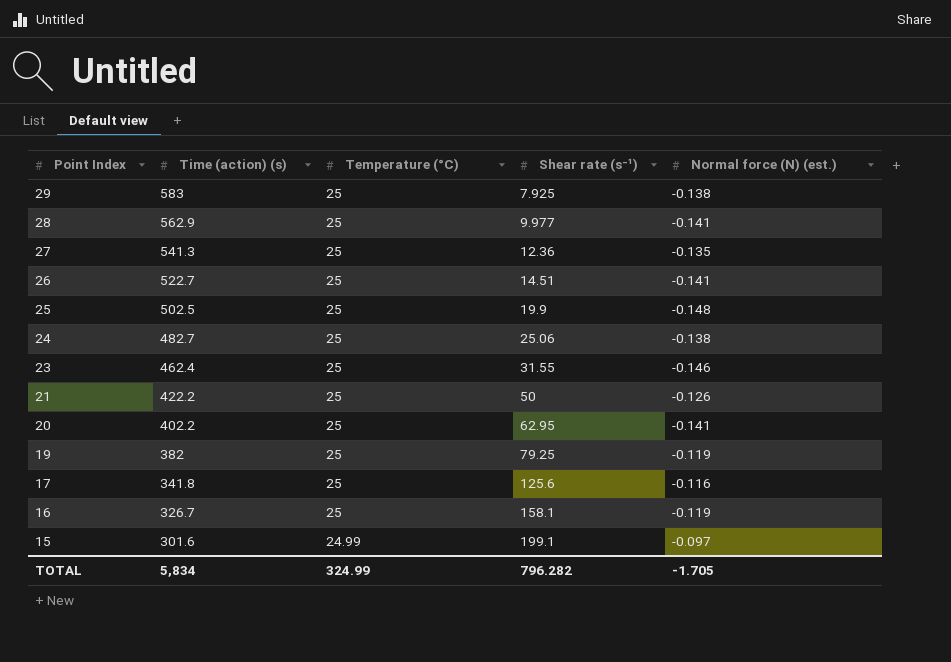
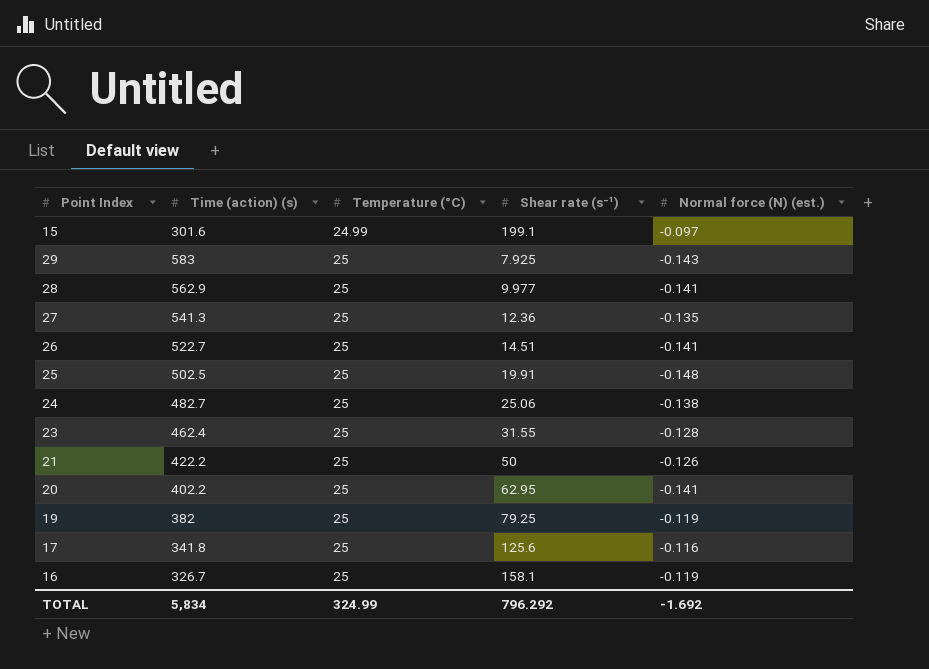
row order: Point Index descending -> Temperature (°C) ascending
29 | Normal force (N) (est.): -0.138 -> -0.143
25 | Shear rate (s⁻¹): 19.9 -> 19.91
23 | Normal force (N) (est.): -0.146 -> -0.128
TOTAL | Shear rate (s⁻¹): 796.282 -> 796.292
TOTAL | Normal force (N) (est.): -1.705 -> -1.692

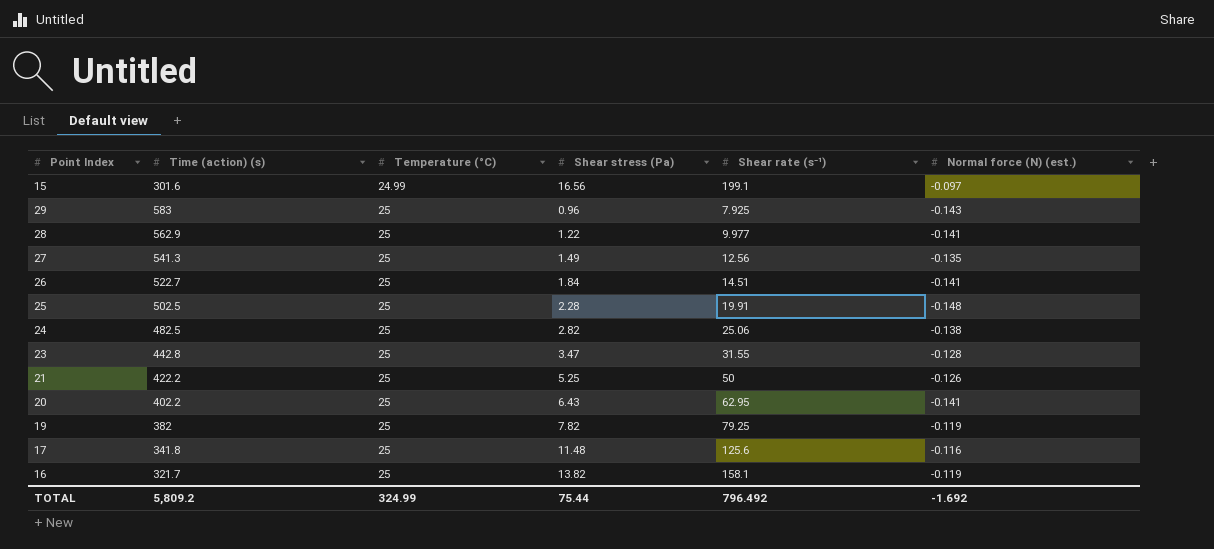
column Shear stress (Pa) | position: none -> 4
27 | Shear rate (s⁻¹): 12.36 -> 12.56
24 | Time (action) (s): 482.7 -> 482.5
23 | Time (action) (s): 462.4 -> 442.8
16 | Time (action) (s): 326.7 -> 321.7
TOTAL | Time (action) (s): 5,834 -> 5,809.2
TOTAL | Shear rate (s⁻¹): 796.292 -> 796.492

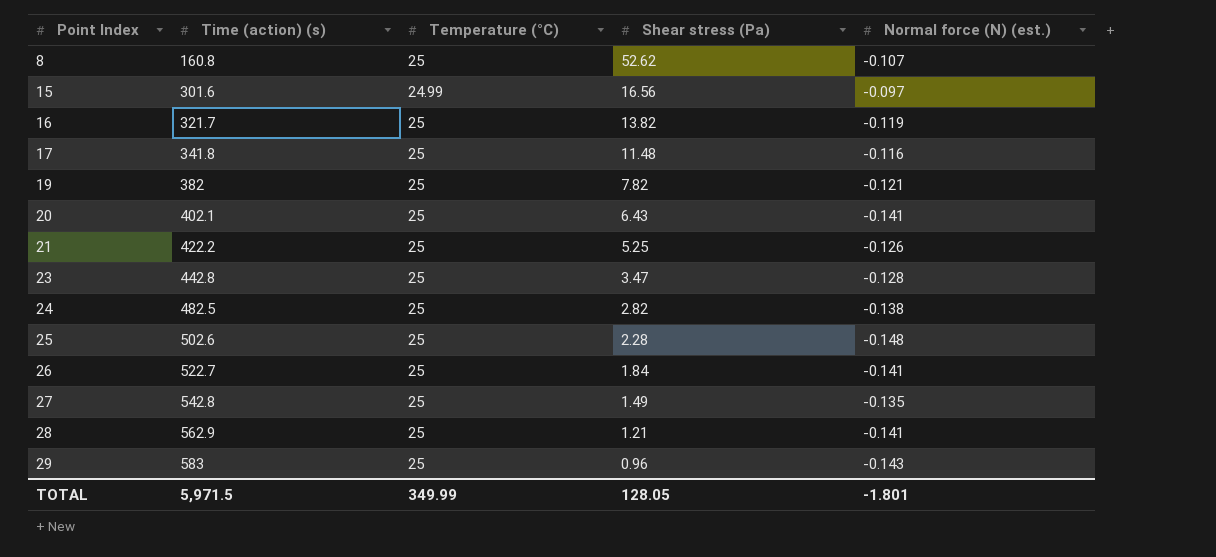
row order: Temperature (°C) ascending -> Point Index ascending
column Shear rate (s⁻¹) | position: 5 -> none
row 8: none -> 160.8 | 25 | 52.62 | -0.107
19 | Normal force (N) (est.): -0.119 -> -0.121
20 | Time (action) (s): 402.2 -> 402.1
25 | Time (action) (s): 502.5 -> 502.6
27 | Time (action) (s): 541.3 -> 542.8
28 | Shear stress (Pa): 1.22 -> 1.21
TOTAL | Time (action) (s): 5,809.2 -> 5,971.5
TOTAL | Temperature (°C): 324.99 -> 349.99
TOTAL | Shear stress (Pa): 75.44 -> 128.05
TOTAL | Normal force (N) (est.): -1.692 -> -1.801

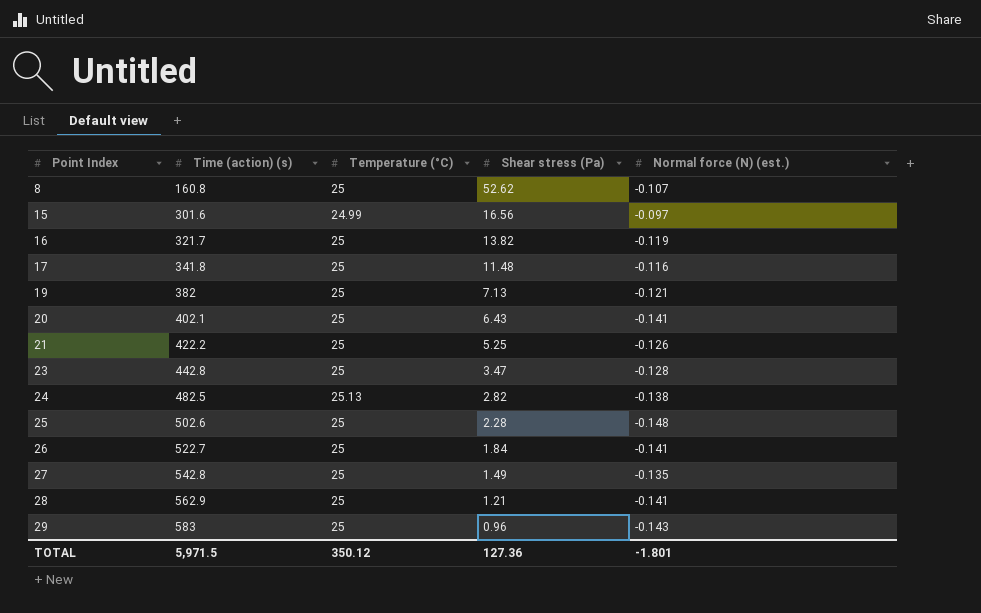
19 | Shear stress (Pa): 7.82 -> 7.13
24 | Temperature (°C): 25 -> 25.13
TOTAL | Temperature (°C): 349.99 -> 350.12
TOTAL | Shear stress (Pa): 128.05 -> 127.36

